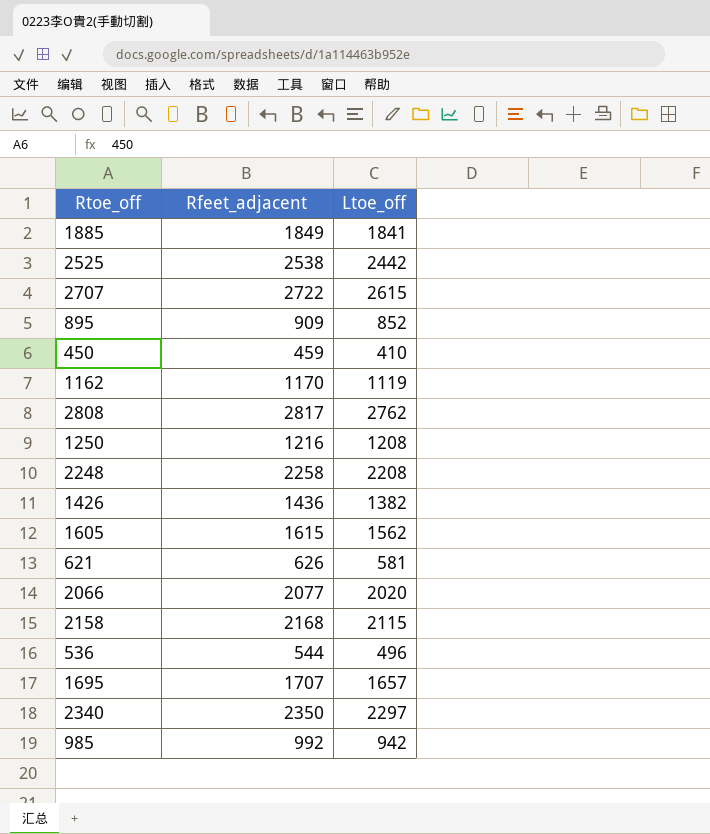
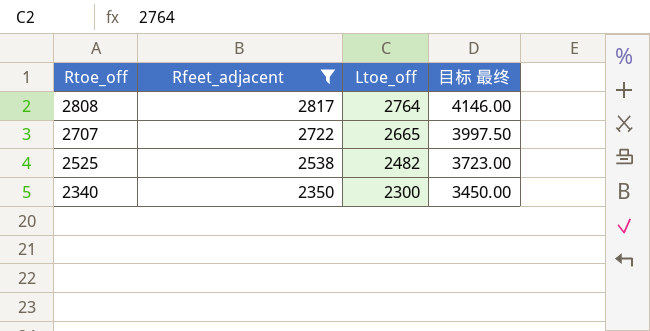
filter: none -> Rfeet_adjacent >= 2350
row order: none -> Rtoe_off descending
column 目标 最终 | formula: none -> [Ltoe_off] * 1.5
2808 | Ltoe_off: 2762 -> 2764
2707 | Ltoe_off: 2615 -> 2665
2525 | Ltoe_off: 2442 -> 2482
2340 | Ltoe_off: 2297 -> 2300

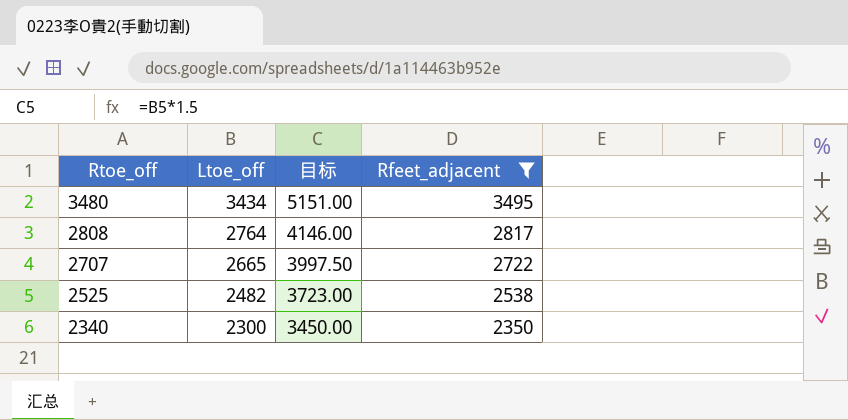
column name: 目标 最终 -> 目标
column Rfeet_adjacent | position: 2 -> 4
row 3480: none -> 3434 | 5151.00 | 3495

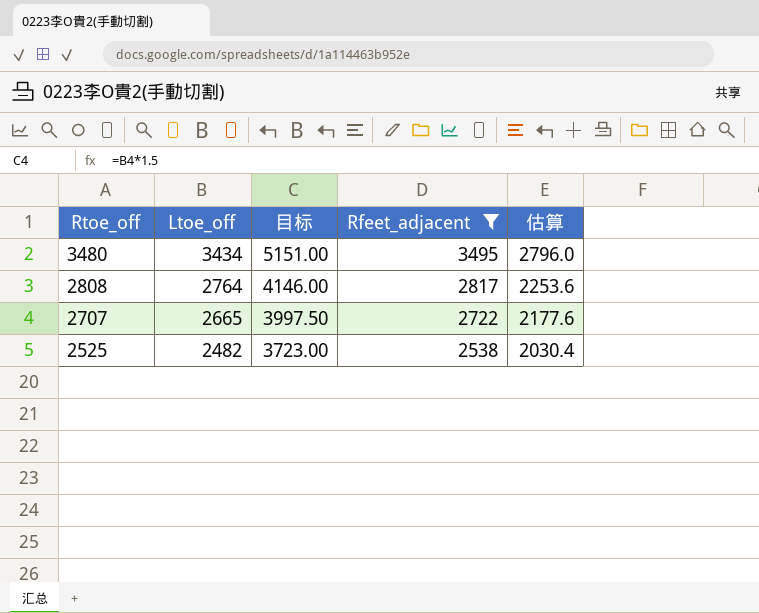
column 估算 | formula: none -> [Rfeet_adjacent] * 0.8
row 2340: 2300 | 3450.00 | 2350 -> none

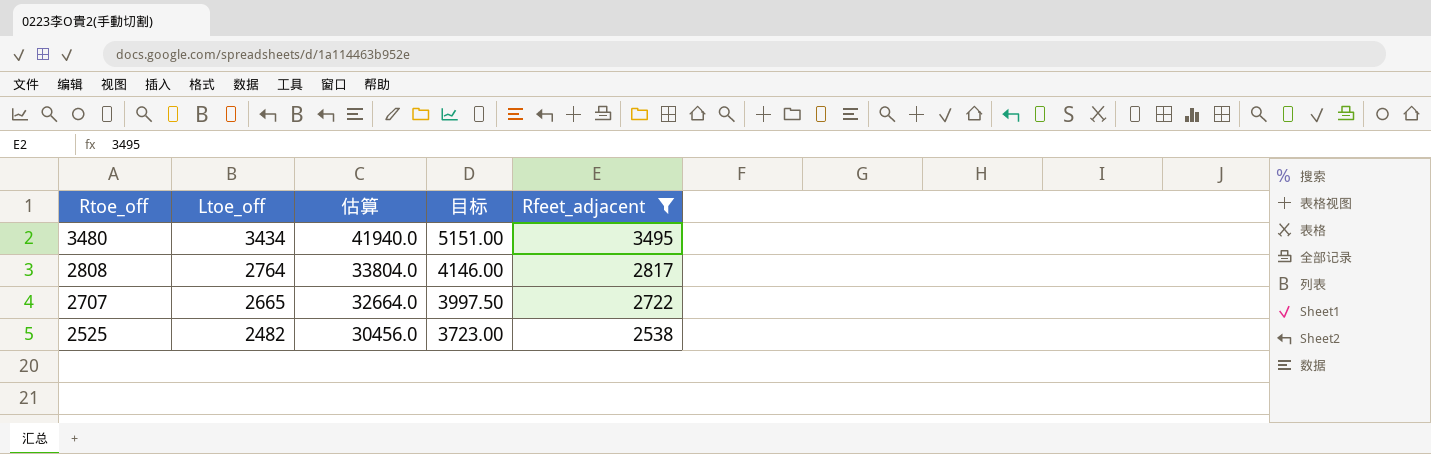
column 估算 | formula: [Rfeet_adjacent] * 0.8 -> [Rfeet_adjacent] * 12
column 估算 | position: 5 -> 3

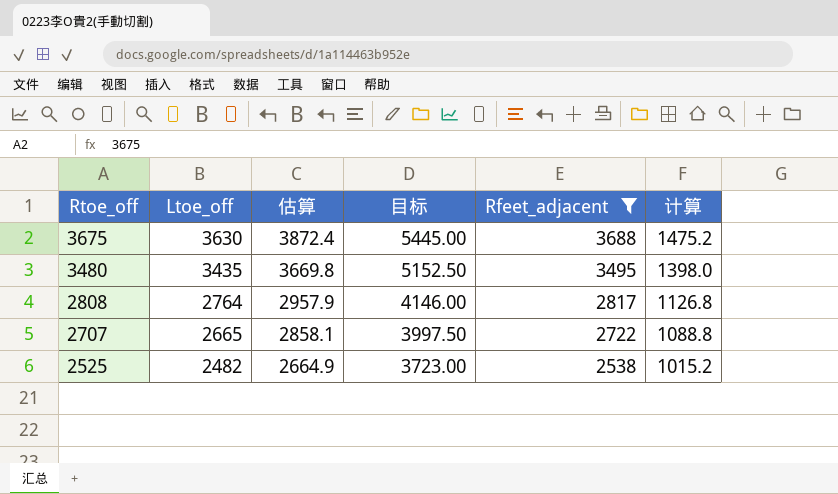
column 估算 | formula: [Rfeet_adjacent] * 12 -> [Rfeet_adjacent] * 1.05
column 计算 | formula: none -> [Rfeet_adjacent] * 0.4
row 3675: none -> 3630 | 3872.4 | 5445.00 | 3688 | 1475.2
3480 | Ltoe_off: 3434 -> 3435
3480 | 目标: 5151.00 -> 5152.50

